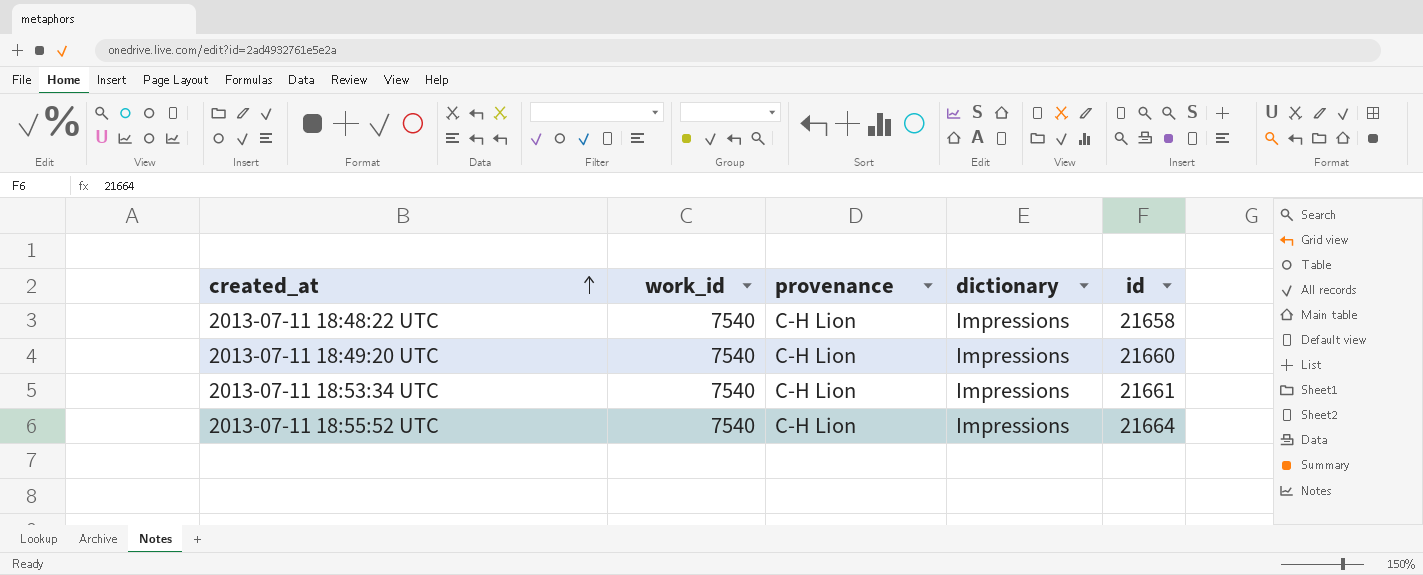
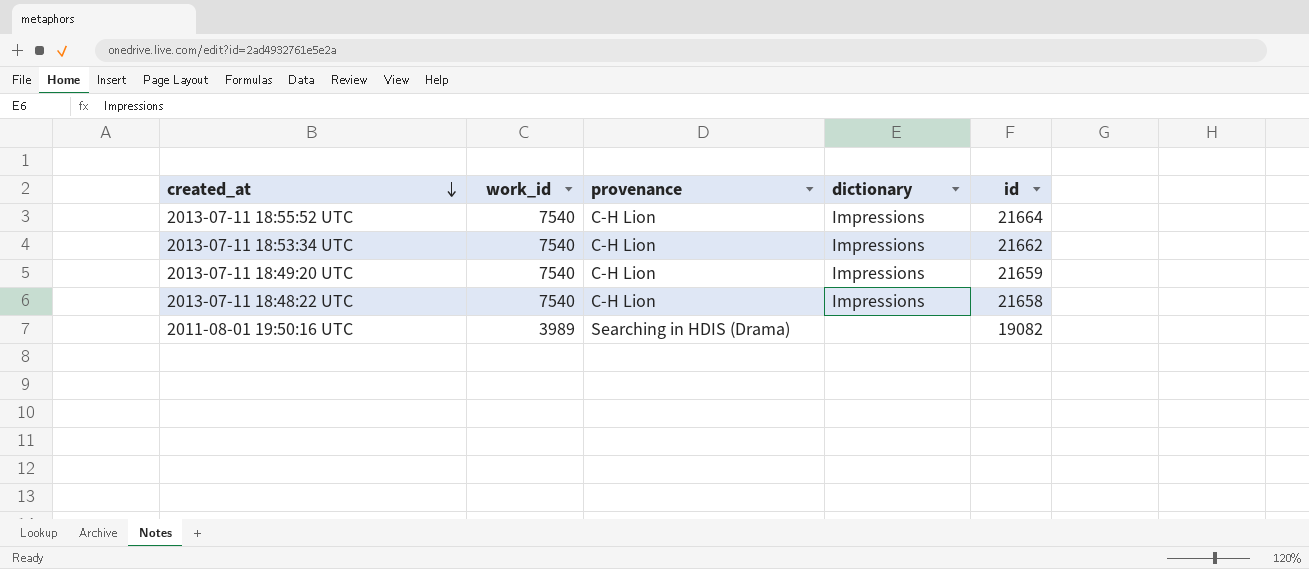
row order: created_at ascending -> created_at descending
2013-07-11 18:53:34 UTC | id: 21661 -> 21662
2013-07-11 18:49:20 UTC | id: 21660 -> 21659
row 2011-08-01 19:50:16 UTC: none -> 3989 | Searching in HDIS (Drama) | none | 19082

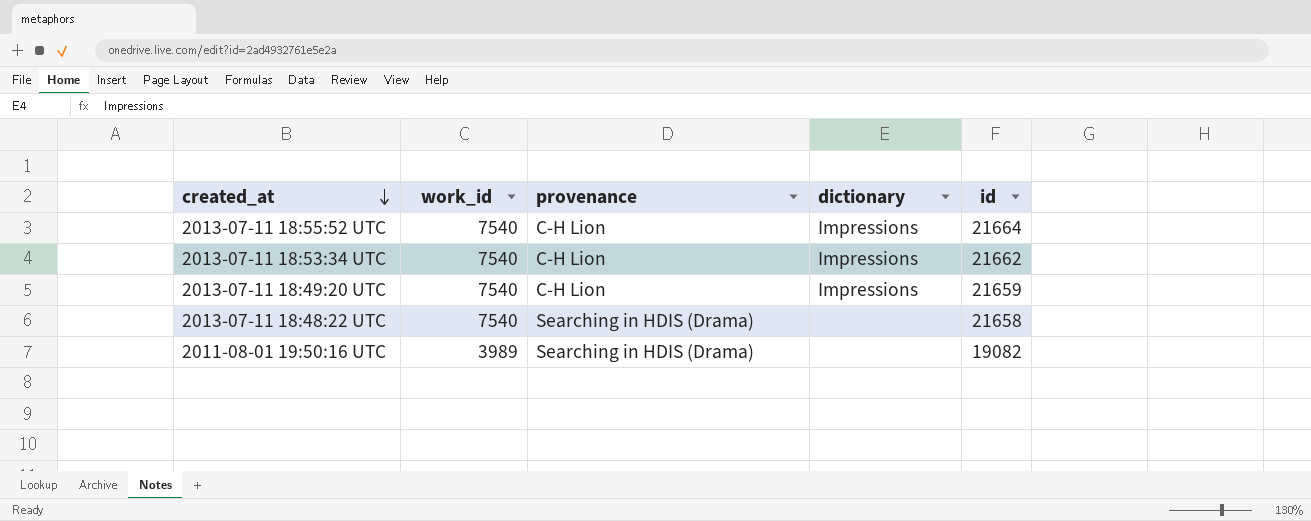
2013-07-11 18:48:22 UTC | provenance: C-H Lion -> Searching in HDIS (Drama)
2013-07-11 18:48:22 UTC | dictionary: Impressions -> none

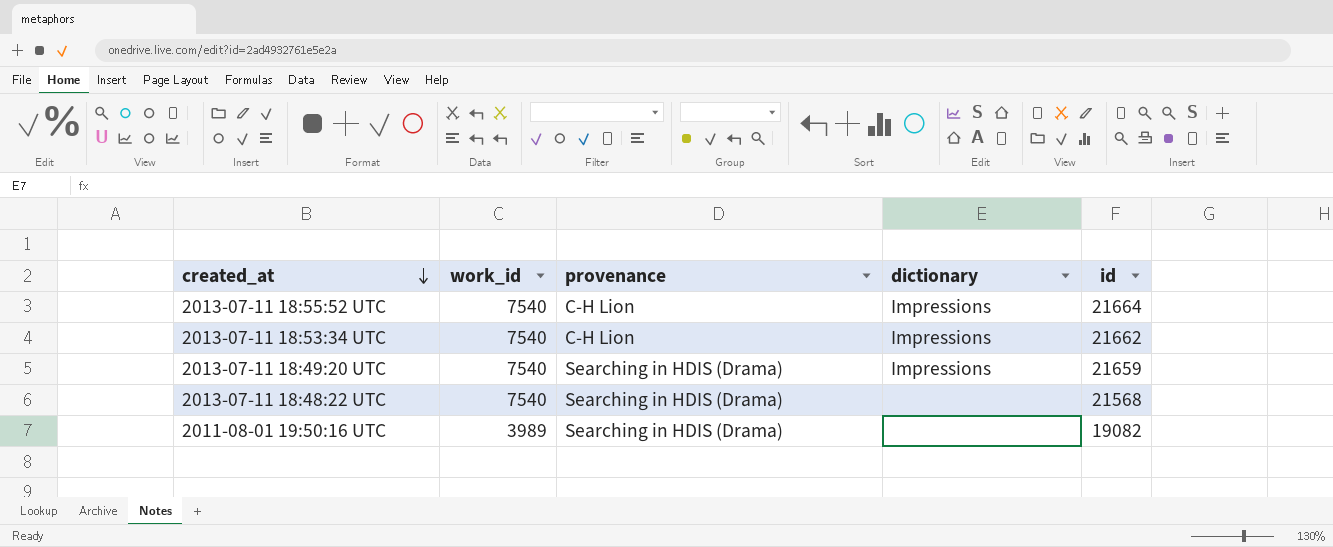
2013-07-11 18:49:20 UTC | provenance: C-H Lion -> Searching in HDIS (Drama)
2013-07-11 18:48:22 UTC | id: 21658 -> 21568

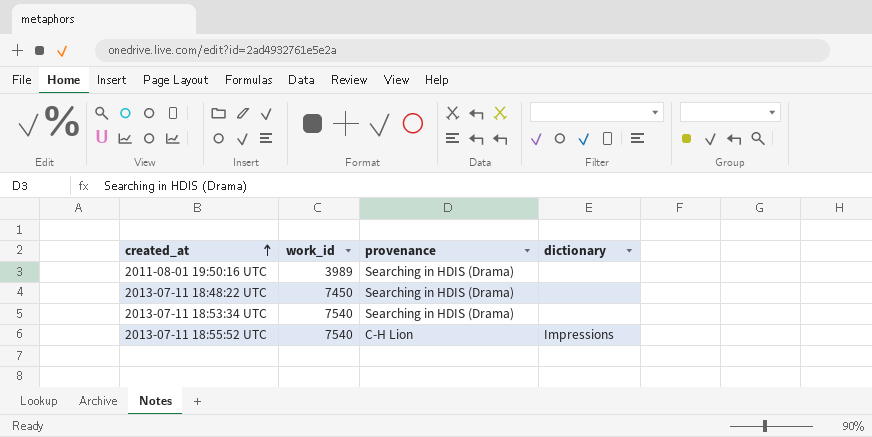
row order: created_at descending -> created_at ascending
column id | position: 5 -> none
row 2013-07-11 18:49:20 UTC: 7540 | Searching in HDIS (Drama) | Impressions | 21659 -> none
2013-07-11 18:48:22 UTC | work_id: 7540 -> 7450
2013-07-11 18:53:34 UTC | provenance: C-H Lion -> Searching in HDIS (Drama)
2013-07-11 18:53:34 UTC | dictionary: Impressions -> none

